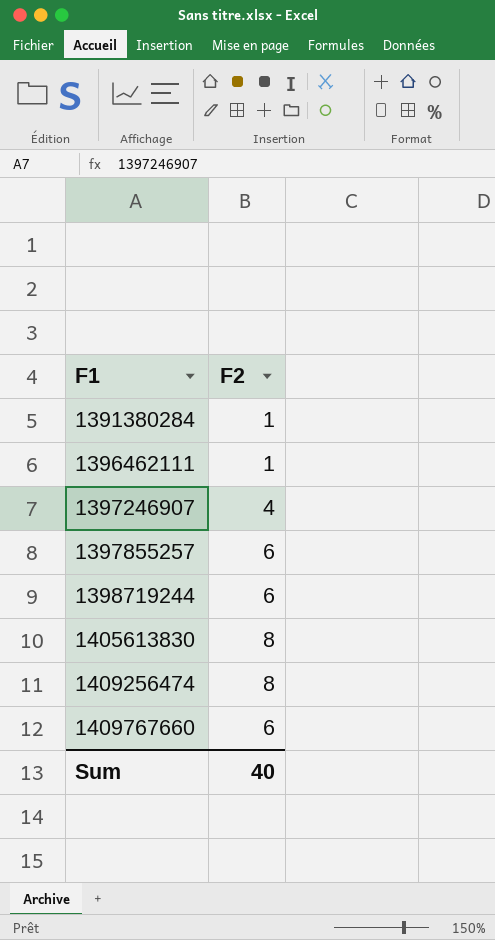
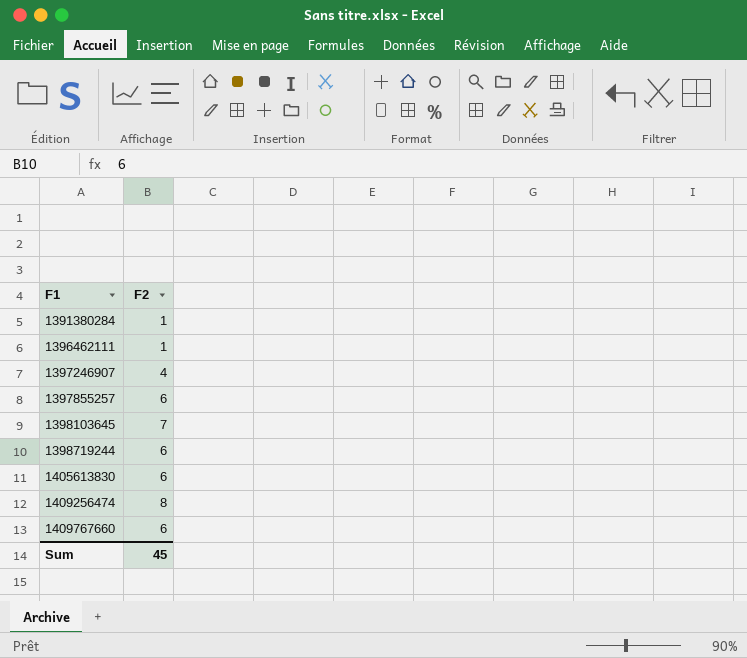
row 1398103645: none -> 7
1405613830 | F2: 8 -> 6
Sum | F2: 40 -> 45

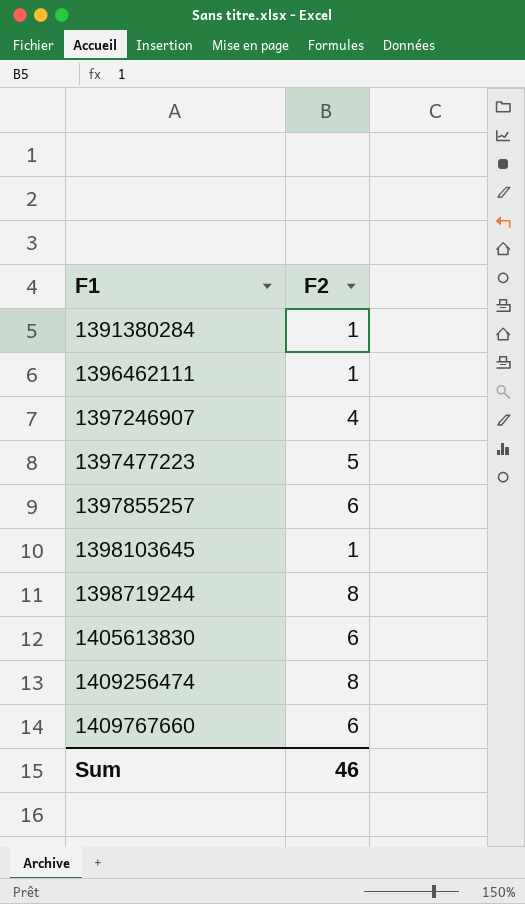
row 1397477223: none -> 5
1398103645 | F2: 7 -> 1
1398719244 | F2: 6 -> 8
Sum | F2: 45 -> 46

